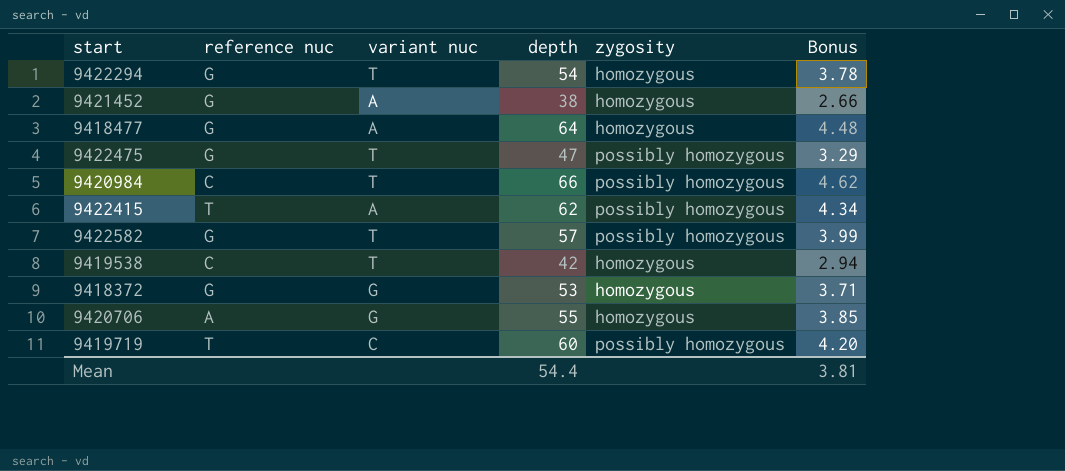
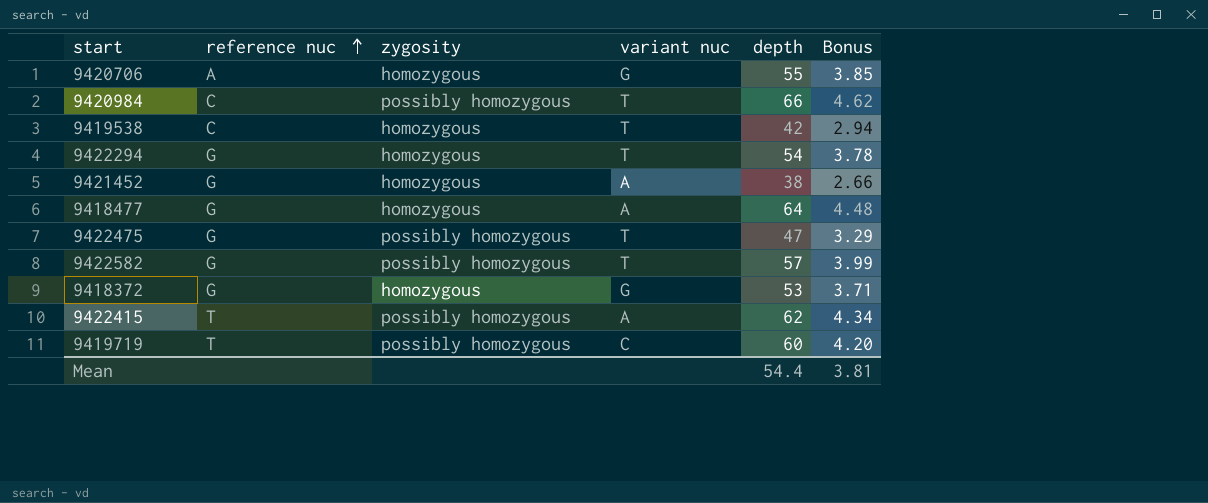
row order: none -> reference nuc ascending
column zygosity | position: 5 -> 3

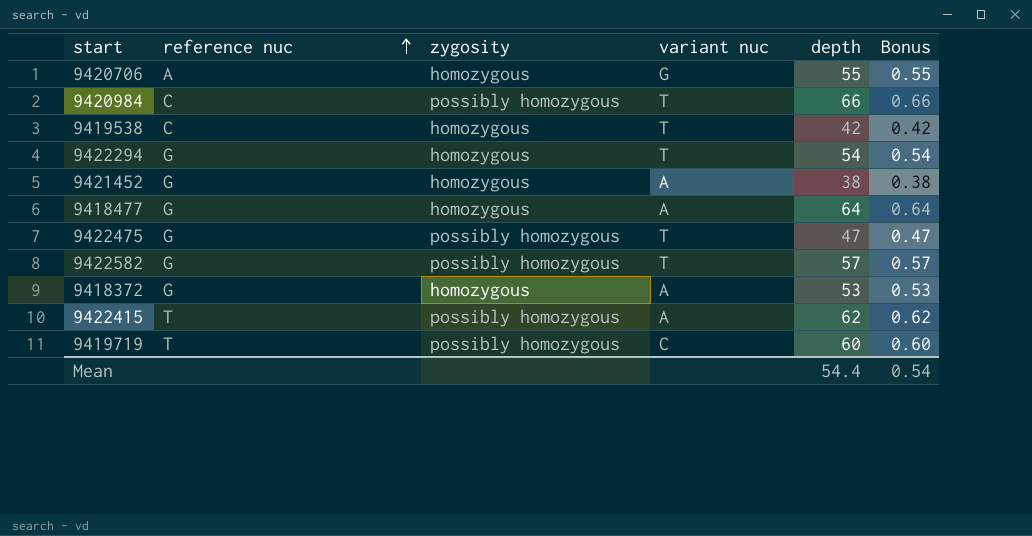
column Bonus | formula: [depth] * 0.07 -> [depth] * 0.01
9418372 | variant nuc: G -> A
Mean | Bonus: 3.81 -> 0.54

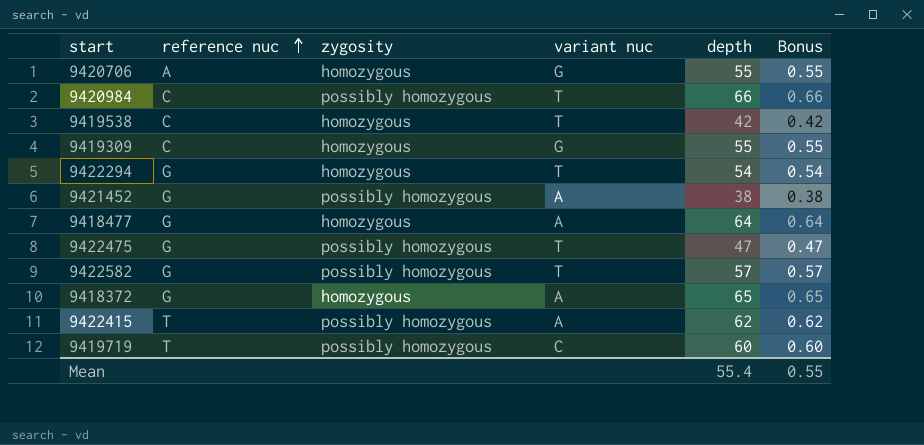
row 9419309: none -> C | homozygous | G | 55 | 0.55
9421452 | zygosity: homozygous -> possibly homozygous
9418372 | depth: 53 -> 65
9418372 | Bonus: 0.53 -> 0.65
Mean | depth: 54.4 -> 55.4
Mean | Bonus: 0.54 -> 0.55

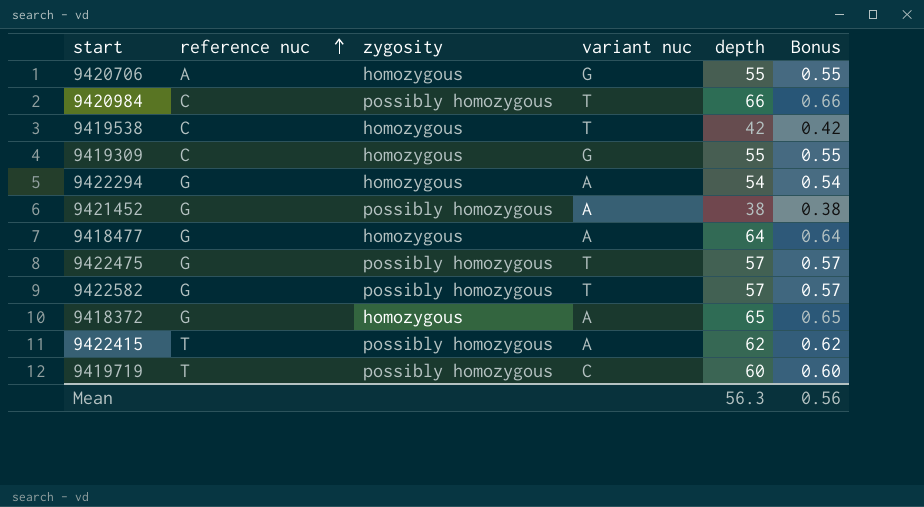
9422294 | variant nuc: T -> A
9422475 | depth: 47 -> 57
9422475 | Bonus: 0.47 -> 0.57
Mean | depth: 55.4 -> 56.3
Mean | Bonus: 0.55 -> 0.56

